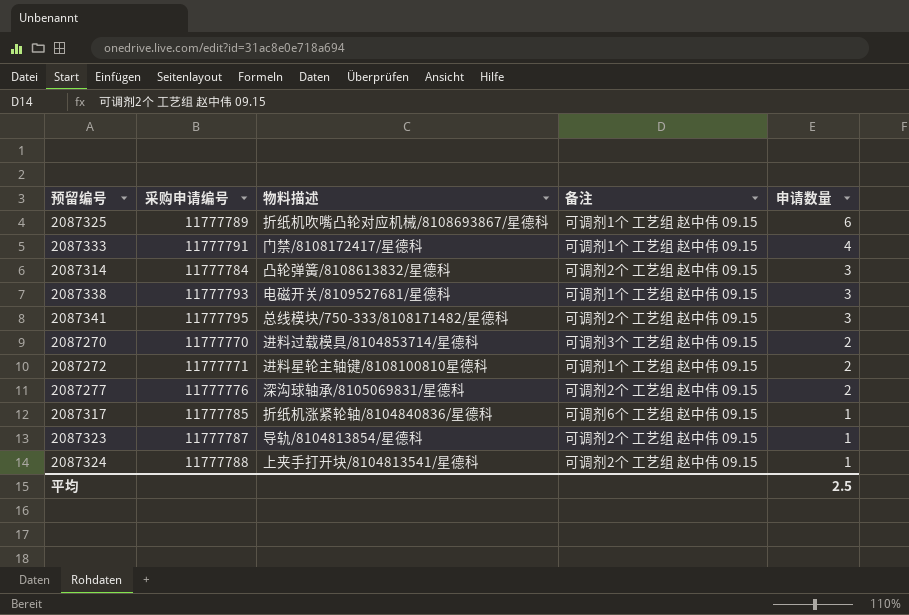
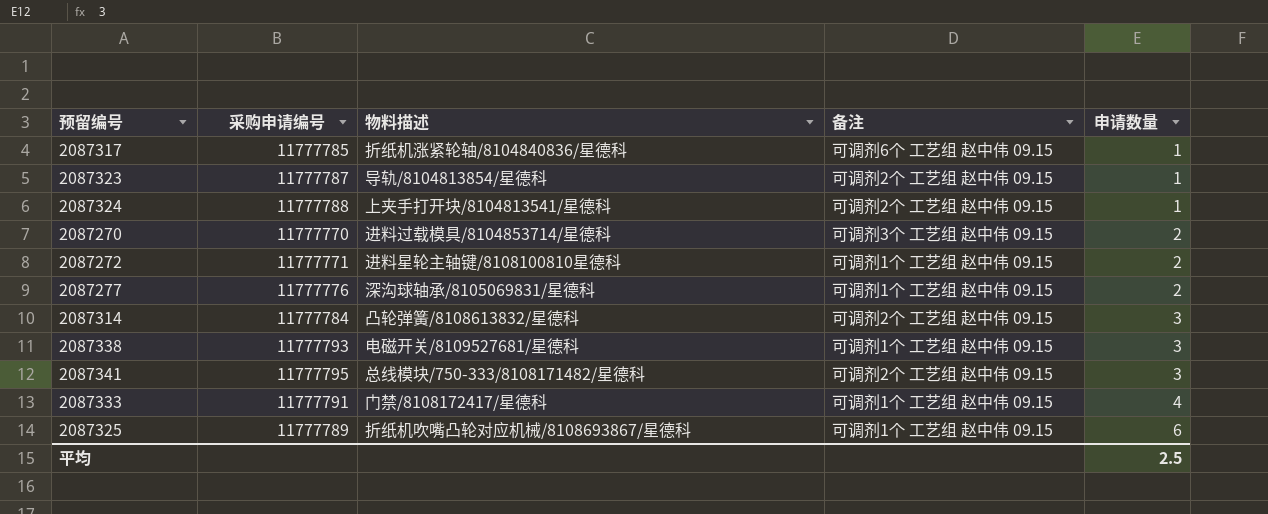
row order: 申请数量 descending -> 申请数量 ascending
2087277 | 备注: 可调剂2个 工艺组 赵中伟 09.15 -> 可调剂1个 工艺组 赵中伟 09.15

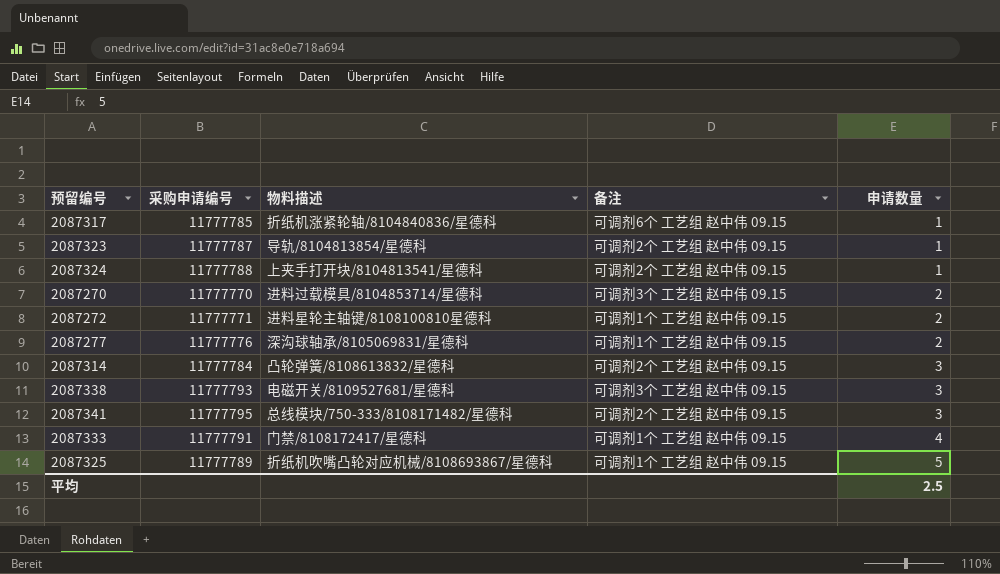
2087338 | 备注: 可调剂1个 工艺组 赵中伟 09.15 -> 可调剂3个 工艺组 赵中伟 09.15
2087325 | 申请数量: 6 -> 5

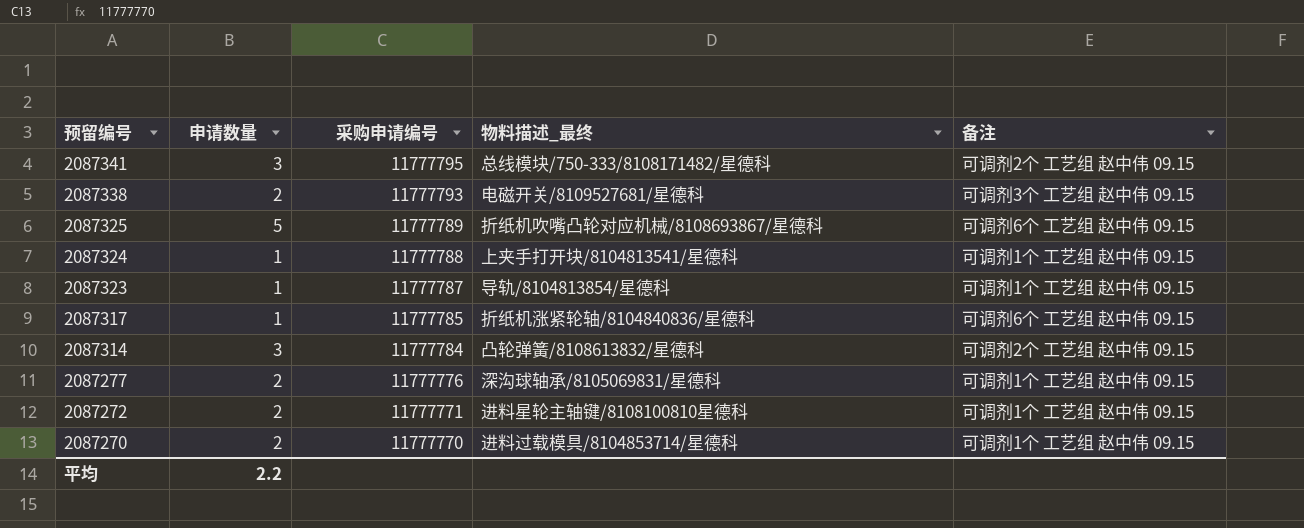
row order: 申请数量 ascending -> 预留编号 descending
column 申请数量 | position: 5 -> 2
column name: 物料描述 -> 物料描述_最终
row 2087333: 11777791 | 门禁/8108172417/星德科 | 可调剂1个 工艺组 赵中伟 09.15 | 4 -> none
2087338 | 申请数量: 3 -> 2
2087325 | 备注: 可调剂1个 工艺组 赵中伟 09.15 -> 可调剂6个 工艺组 赵中伟 09.15
2087324 | 备注: 可调剂2个 工艺组 赵中伟 09.15 -> 可调剂1个 工艺组 赵中伟 09.15
2087323 | 备注: 可调剂2个 工艺组 赵中伟 09.15 -> 可调剂1个 工艺组 赵中伟 09.15
2087270 | 备注: 可调剂3个 工艺组 赵中伟 09.15 -> 可调剂1个 工艺组 赵中伟 09.15
平均 | 申请数量: 2.5 -> 2.2

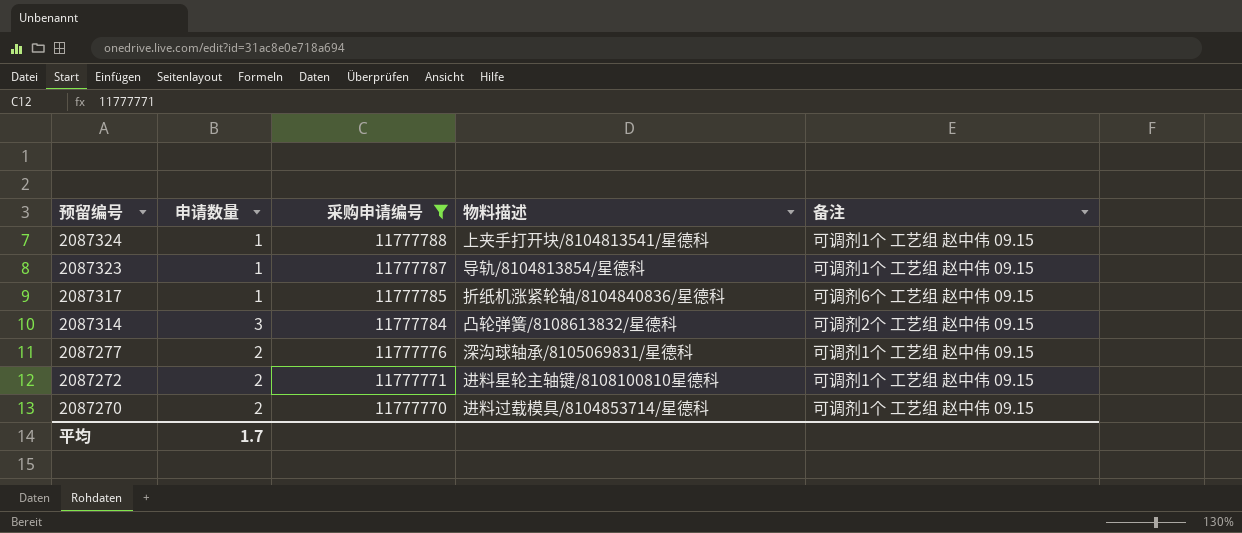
filter: none -> 采购申请编号 <= 11777788
column name: 物料描述_最终 -> 物料描述
平均 | 申请数量: 2.2 -> 1.7

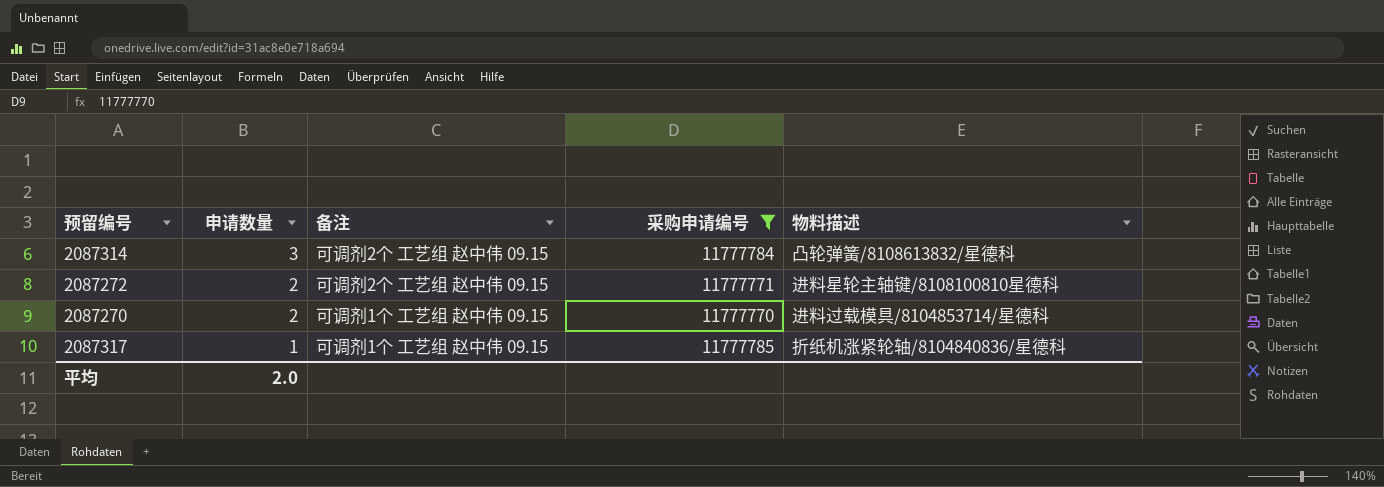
row order: 预留编号 descending -> 申请数量 descending
column 备注 | position: 5 -> 3
row 2087324: 1 | 11777788 | 上夹手打开块/8104813541/星德科 | 可调剂1个 工艺组 赵中伟 09.15 -> none
row 2087323: 1 | 11777787 | 导轨/8104813854/星德科 | 可调剂1个 工艺组 赵中伟 09.15 -> none
row 2087277: 2 | 11777776 | 深沟球轴承/8105069831/星德科 | 可调剂1个 工艺组 赵中伟 09.15 -> none
2087272 | 备注: 可调剂1个 工艺组 赵中伟 09.15 -> 可调剂2个 工艺组 赵中伟 09.15
2087317 | 备注: 可调剂6个 工艺组 赵中伟 09.15 -> 可调剂1个 工艺组 赵中伟 09.15
平均 | 申请数量: 1.7 -> 2.0

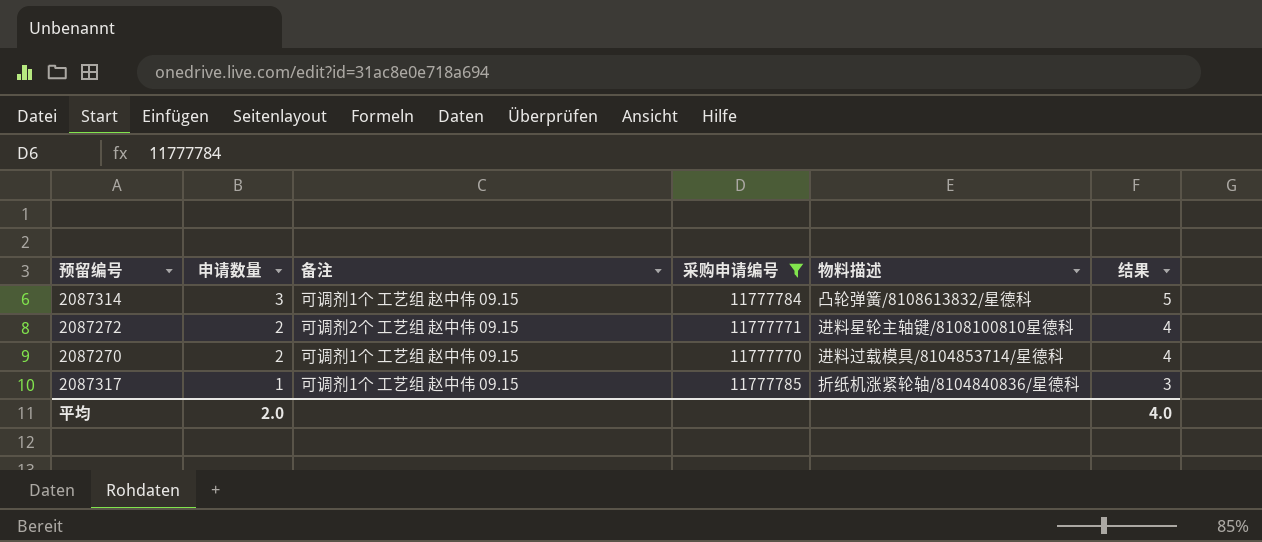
column 结果 | formula: none -> [申请数量] + 2
2087314 | 备注: 可调剂2个 工艺组 赵中伟 09.15 -> 可调剂1个 工艺组 赵中伟 09.15

